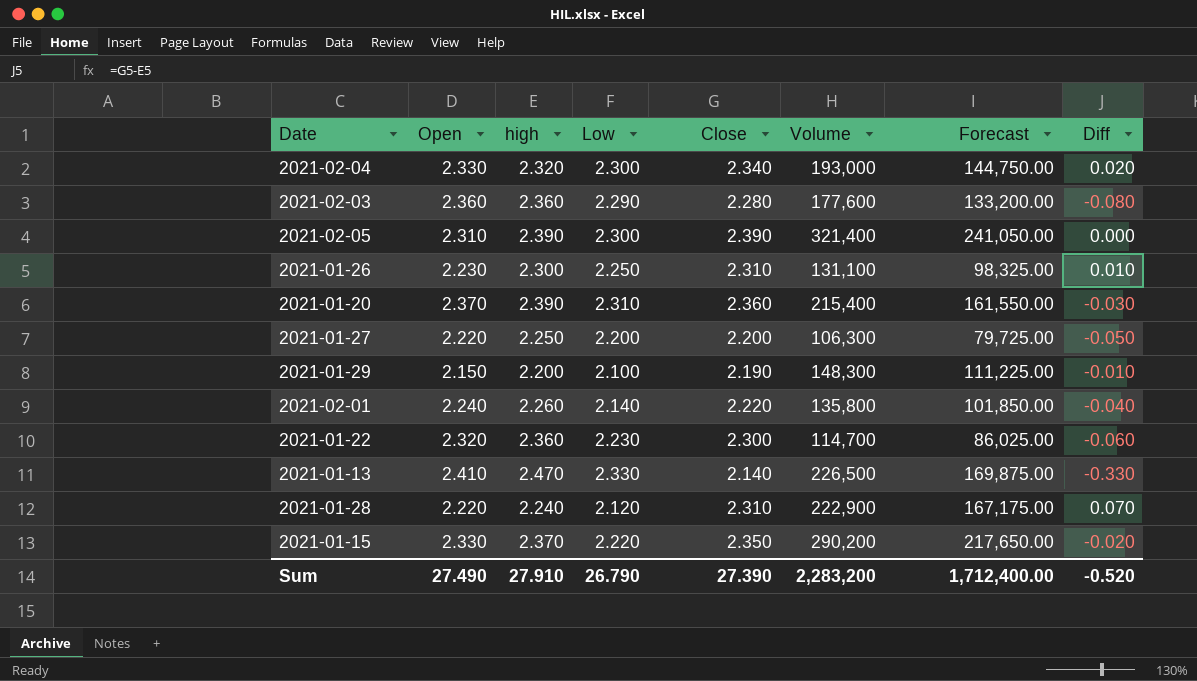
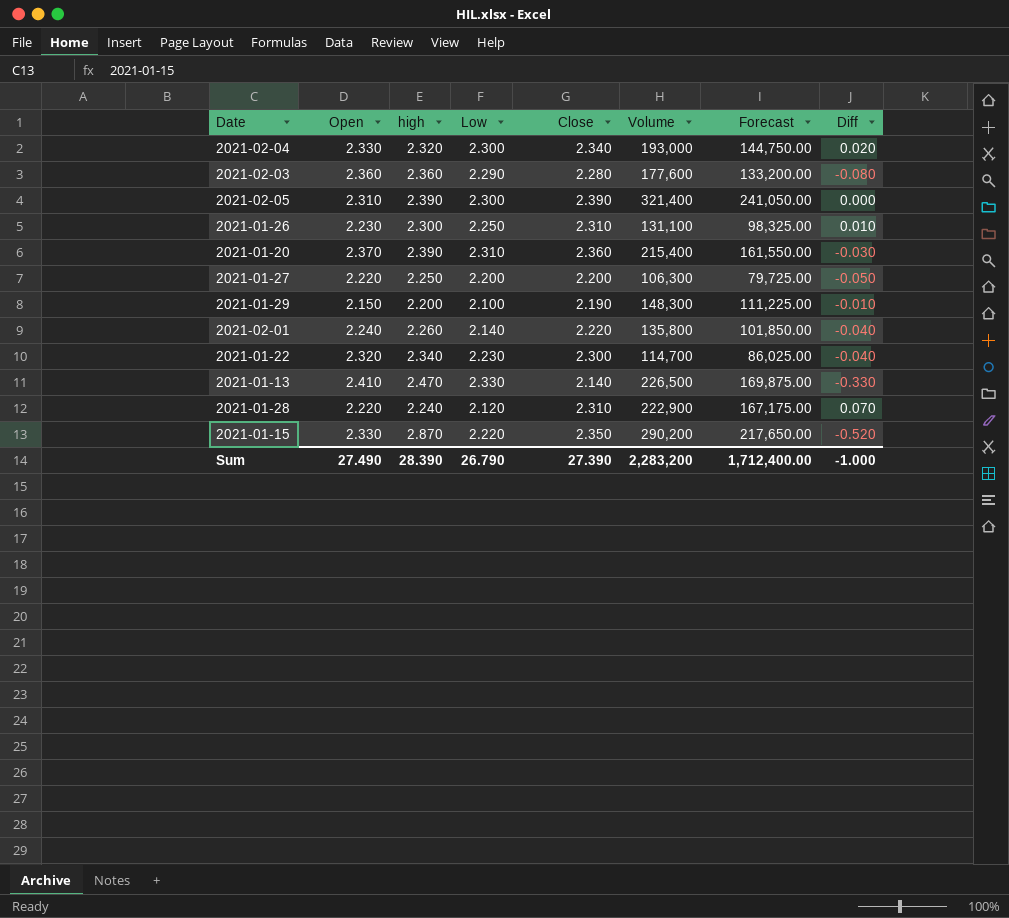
2021-01-22 | high: 2.360 -> 2.340
2021-01-22 | Diff: -0.060 -> -0.040
2021-01-15 | high: 2.370 -> 2.870
2021-01-15 | Diff: -0.020 -> -0.520
Sum | high: 27.910 -> 28.390
Sum | Diff: -0.520 -> -1.000

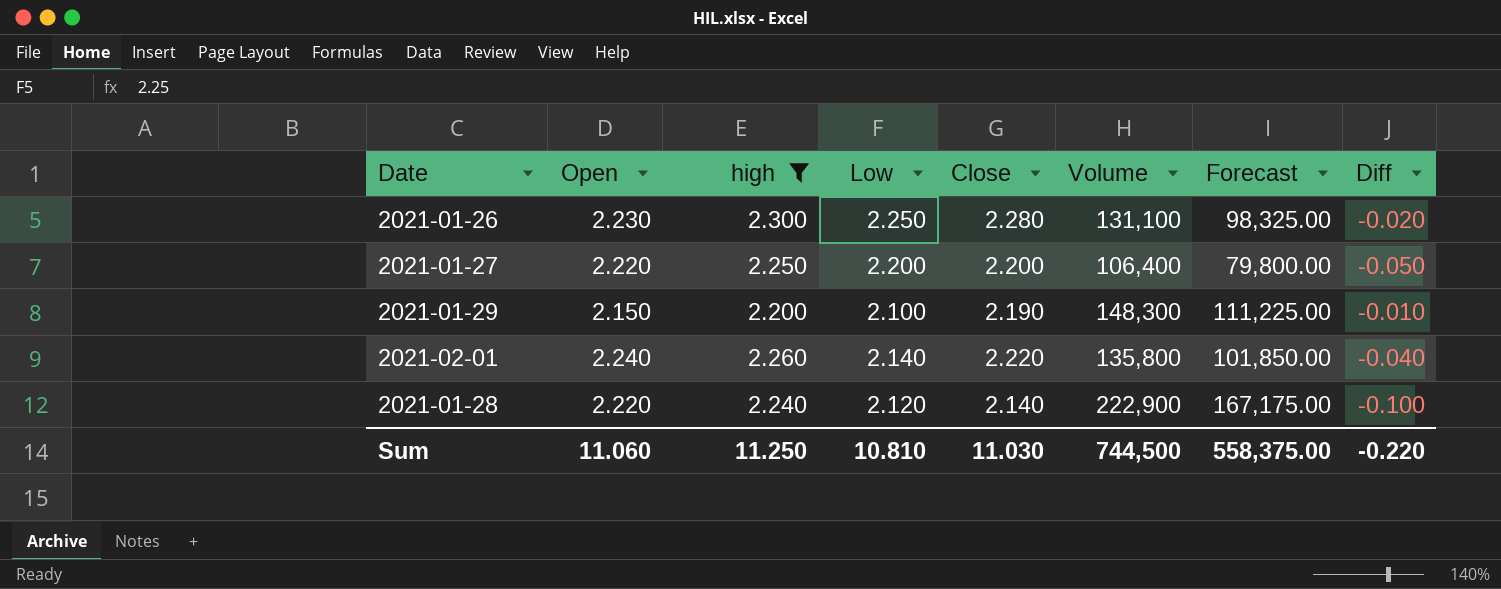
filter: none -> high <= 2.300
2021-01-26 | Close: 2.310 -> 2.280
2021-01-26 | Diff: 0.010 -> -0.020
2021-01-27 | Volume: 106,300 -> 106,400
2021-01-27 | Forecast: 79,725.00 -> 79,800.00
2021-01-28 | Close: 2.310 -> 2.140
2021-01-28 | Diff: 0.070 -> -0.100
Sum | Open: 27.490 -> 11.060
Sum | high: 28.390 -> 11.250
Sum | Low: 26.790 -> 10.810
Sum | Close: 27.390 -> 11.030
Sum | Volume: 2,283,200 -> 744,500
Sum | Forecast: 1,712,400.00 -> 558,375.00
Sum | Diff: -1.000 -> -0.220

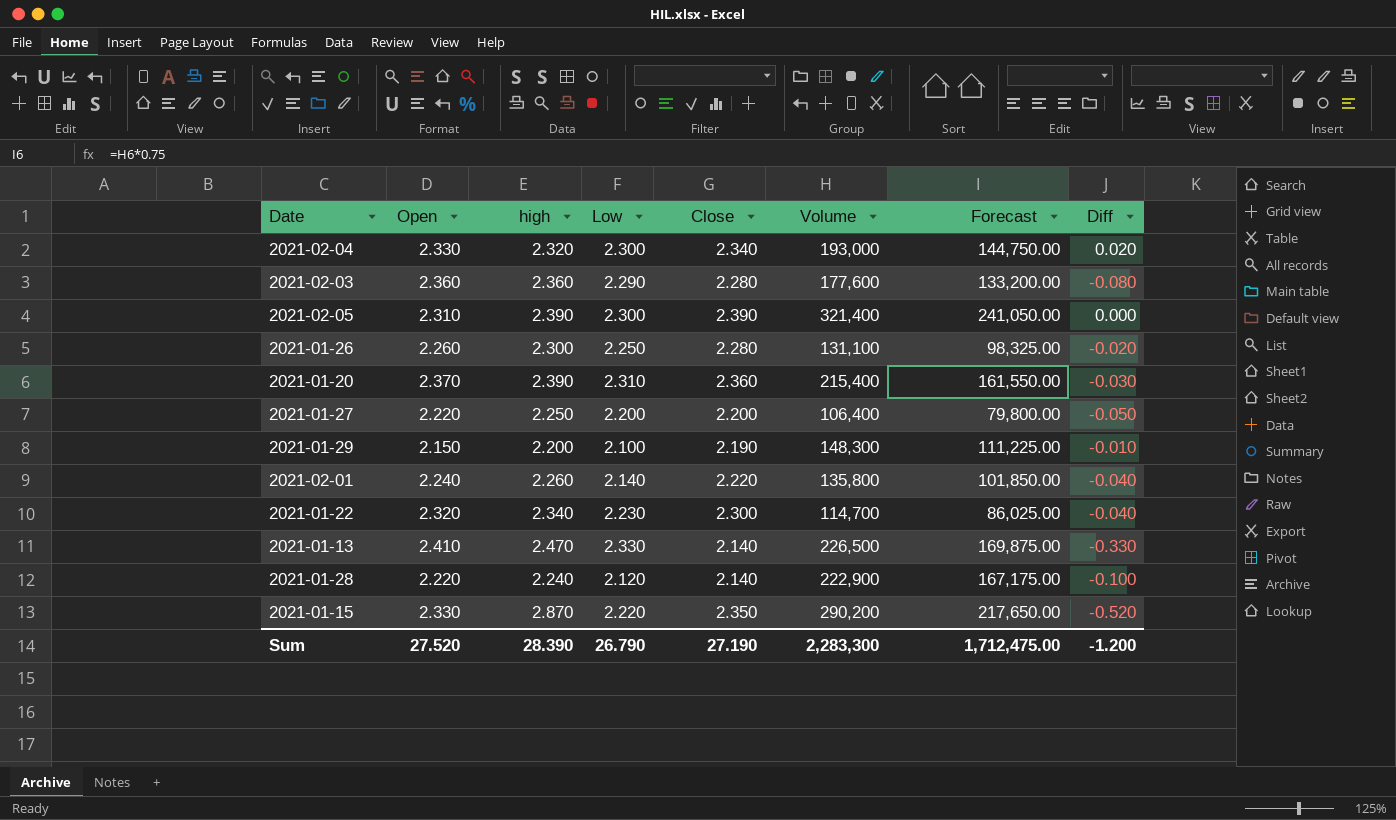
filter: high <= 2.300 -> none
2021-01-26 | Open: 2.230 -> 2.260
Sum | Open: 11.060 -> 27.520
Sum | high: 11.250 -> 28.390
Sum | Low: 10.810 -> 26.790
Sum | Close: 11.030 -> 27.190
Sum | Volume: 744,500 -> 2,283,300
Sum | Forecast: 558,375.00 -> 1,712,475.00
Sum | Diff: -0.220 -> -1.200

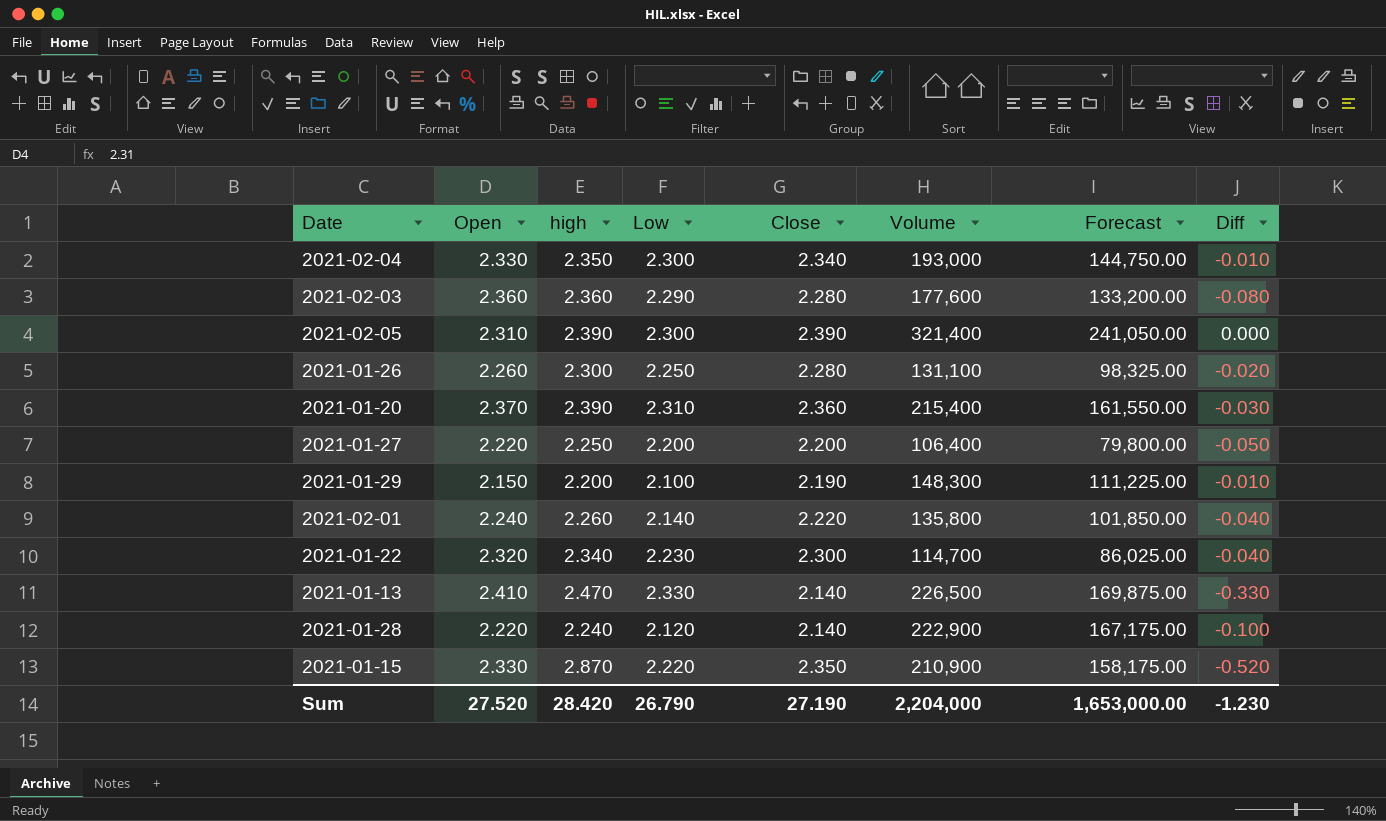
2021-02-04 | high: 2.320 -> 2.350
2021-02-04 | Diff: 0.020 -> -0.010
2021-01-15 | Volume: 290,200 -> 210,900
2021-01-15 | Forecast: 217,650.00 -> 158,175.00
Sum | high: 28.390 -> 28.420
Sum | Volume: 2,283,300 -> 2,204,000
Sum | Forecast: 1,712,475.00 -> 1,653,000.00
Sum | Diff: -1.200 -> -1.230

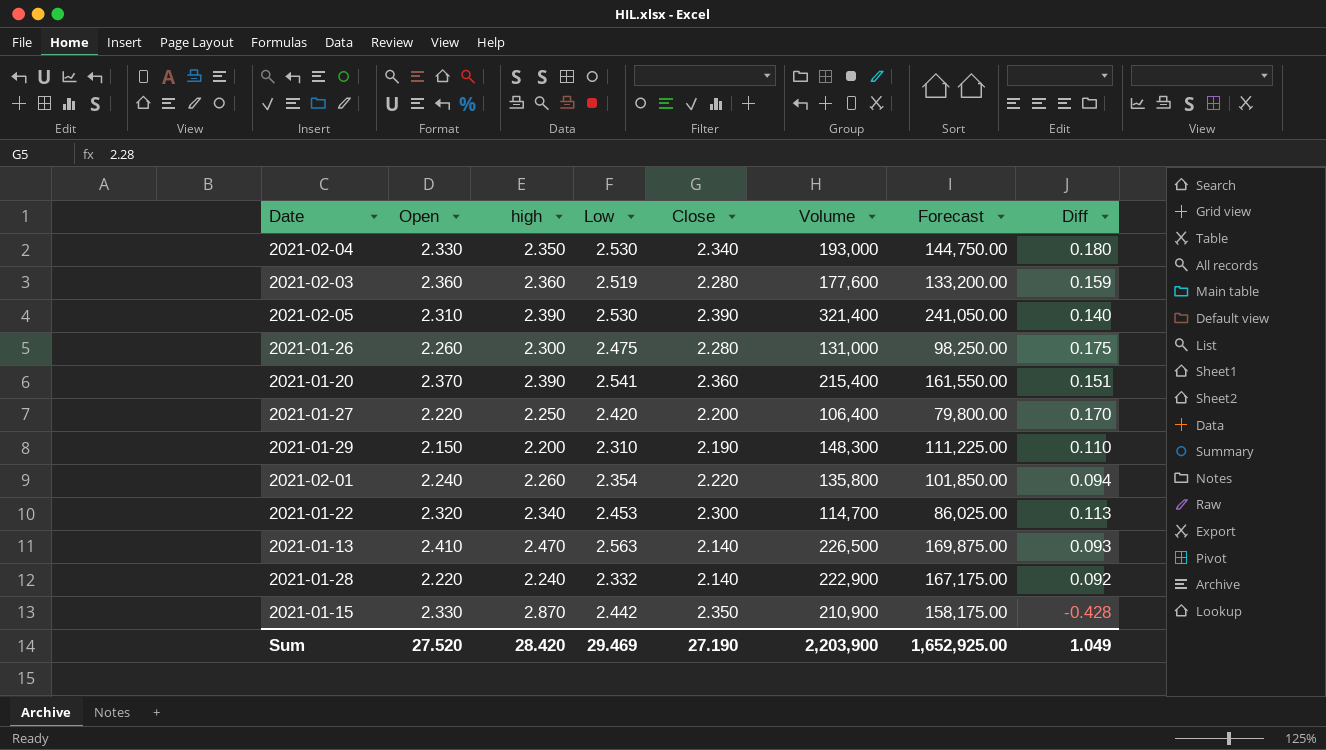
column Diff | formula: [Close] - [high] -> [Low] - [high]
2021-02-04 | Low: 2.300 -> 2.530
2021-02-03 | Low: 2.290 -> 2.519
2021-02-05 | Low: 2.300 -> 2.530
2021-01-26 | Low: 2.250 -> 2.475
2021-01-26 | Volume: 131,100 -> 131,000
2021-01-26 | Forecast: 98,325.00 -> 98,250.00
2021-01-20 | Low: 2.310 -> 2.541
2021-01-27 | Low: 2.200 -> 2.420
2021-01-29 | Low: 2.100 -> 2.310
2021-02-01 | Low: 2.140 -> 2.354
2021-01-22 | Low: 2.230 -> 2.453
2021-01-13 | Low: 2.330 -> 2.563
2021-01-28 | Low: 2.120 -> 2.332
2021-01-15 | Low: 2.220 -> 2.442
Sum | Low: 26.790 -> 29.469
Sum | Volume: 2,204,000 -> 2,203,900
Sum | Forecast: 1,653,000.00 -> 1,652,925.00
Sum | Diff: -1.230 -> 1.049

